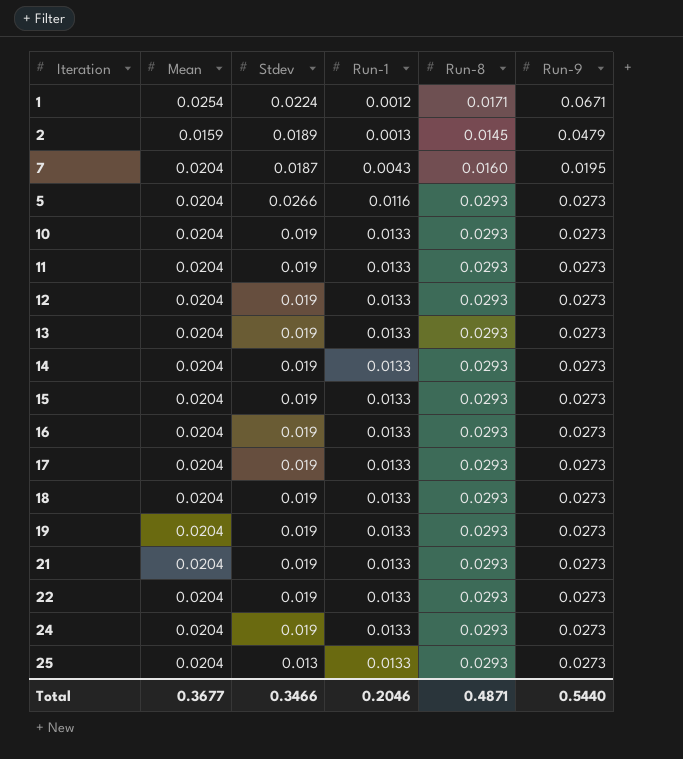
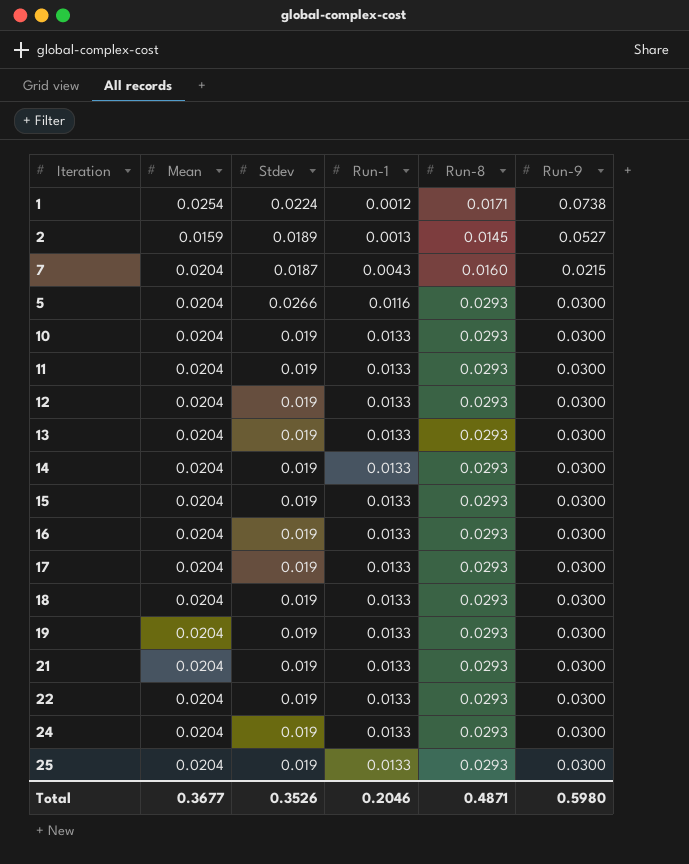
1 | Run-9: 0.0671 -> 0.0738
2 | Run-9: 0.0479 -> 0.0527
7 | Run-9: 0.0195 -> 0.0215
5 | Run-9: 0.0273 -> 0.0300
10 | Run-9: 0.0273 -> 0.0300
11 | Run-9: 0.0273 -> 0.0300
12 | Run-9: 0.0273 -> 0.0300
13 | Run-9: 0.0273 -> 0.0300
14 | Run-9: 0.0273 -> 0.0300
15 | Run-9: 0.0273 -> 0.0300
16 | Run-9: 0.0273 -> 0.0300
17 | Run-9: 0.0273 -> 0.0300
18 | Run-9: 0.0273 -> 0.0300
19 | Run-9: 0.0273 -> 0.0300
21 | Run-9: 0.0273 -> 0.0300
22 | Run-9: 0.0273 -> 0.0300
24 | Run-9: 0.0273 -> 0.0300
25 | Stdev: 0.013 -> 0.019
25 | Run-9: 0.0273 -> 0.0300
Total | Stdev: 0.3466 -> 0.3526
Total | Run-9: 0.5440 -> 0.5980

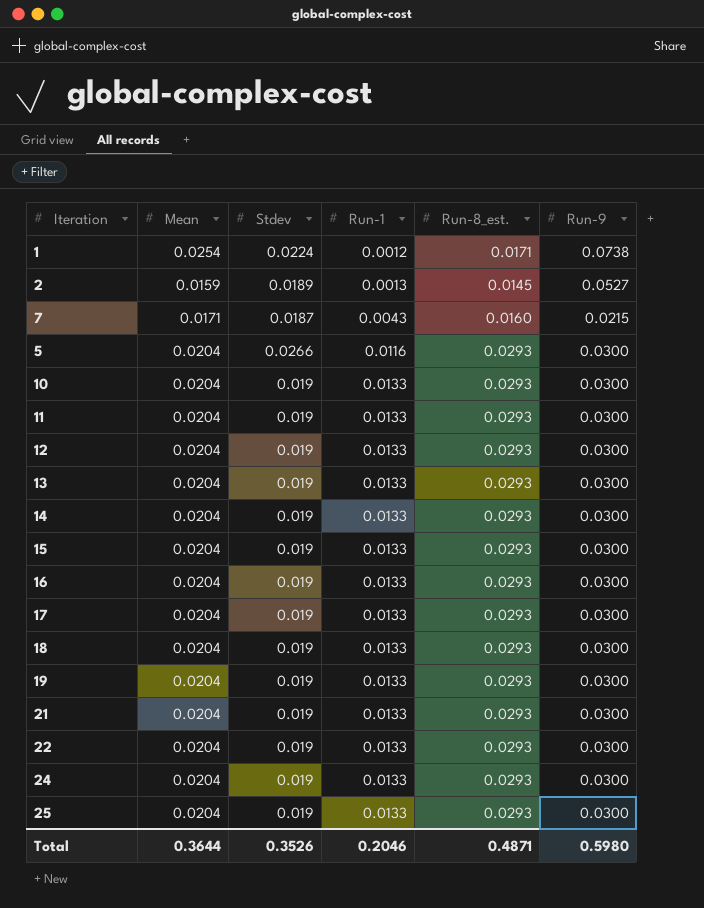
column name: Run-8 -> Run-8_est.
7 | Mean: 0.0204 -> 0.0171
Total | Mean: 0.3677 -> 0.3644

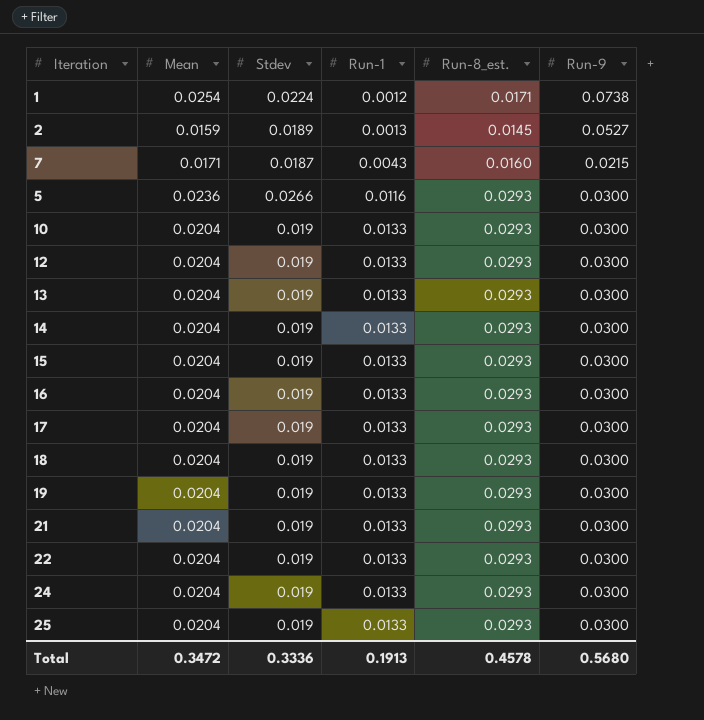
row 11: 0.0204 | 0.019 | 0.0133 | 0.0293 | 0.0300 -> none
5 | Mean: 0.0204 -> 0.0236
Total | Mean: 0.3644 -> 0.3472
Total | Stdev: 0.3526 -> 0.3336
Total | Run-1: 0.2046 -> 0.1913
Total | Run-8_est.: 0.4871 -> 0.4578
Total | Run-9: 0.5980 -> 0.5680

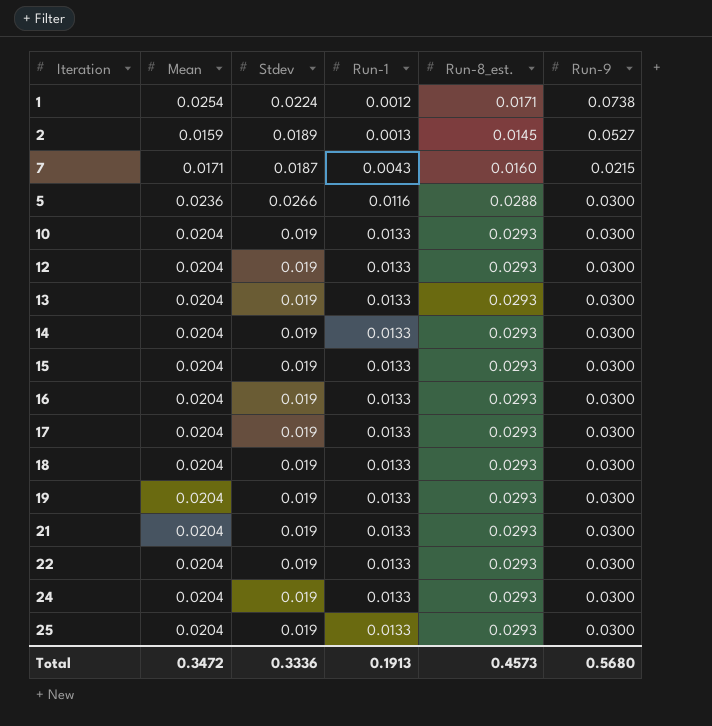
5 | Run-8_est.: 0.0293 -> 0.0288
Total | Run-8_est.: 0.4578 -> 0.4573

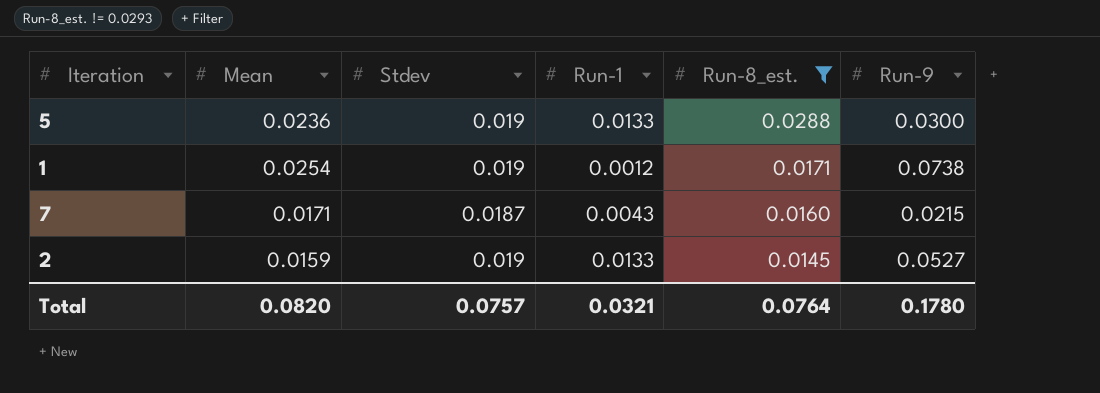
filter: none -> Run-8_est. != 0.0293
row order: Run-1 ascending -> Run-8_est. descending
5 | Stdev: 0.0266 -> 0.019
5 | Run-1: 0.0116 -> 0.0133
1 | Stdev: 0.0224 -> 0.019
2 | Stdev: 0.0189 -> 0.019
2 | Run-1: 0.0013 -> 0.0133
Total | Mean: 0.3472 -> 0.0820
Total | Stdev: 0.3336 -> 0.0757
Total | Run-1: 0.1913 -> 0.0321
Total | Run-8_est.: 0.4573 -> 0.0764
Total | Run-9: 0.5680 -> 0.1780

